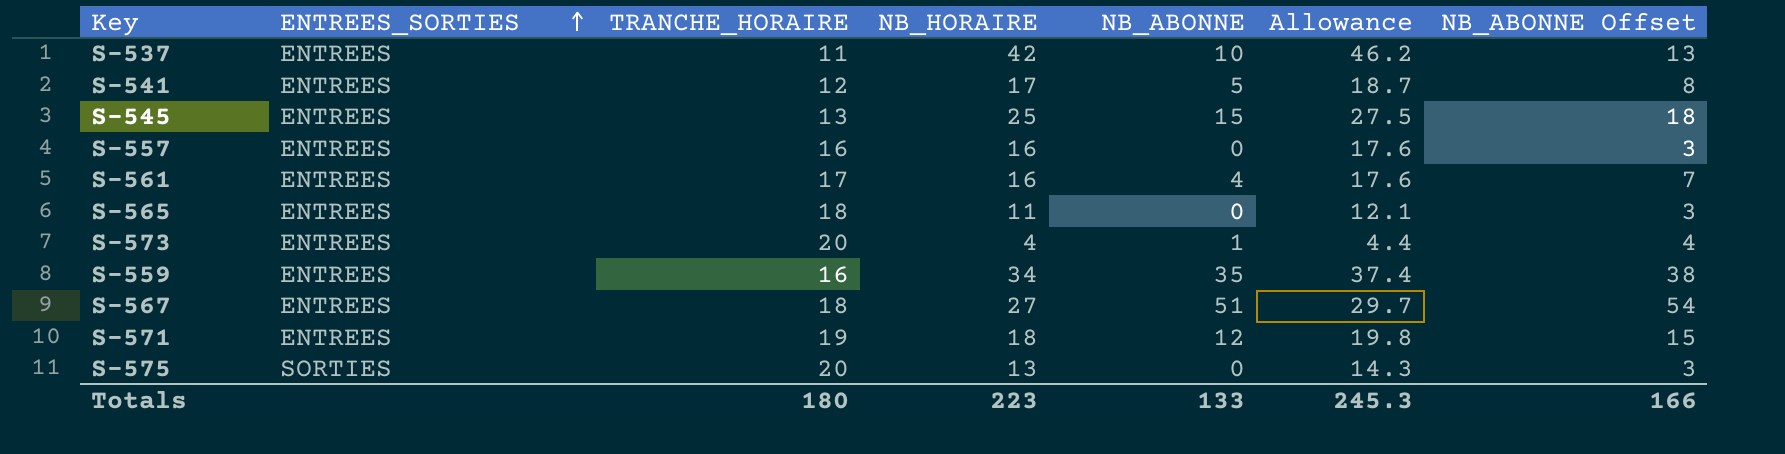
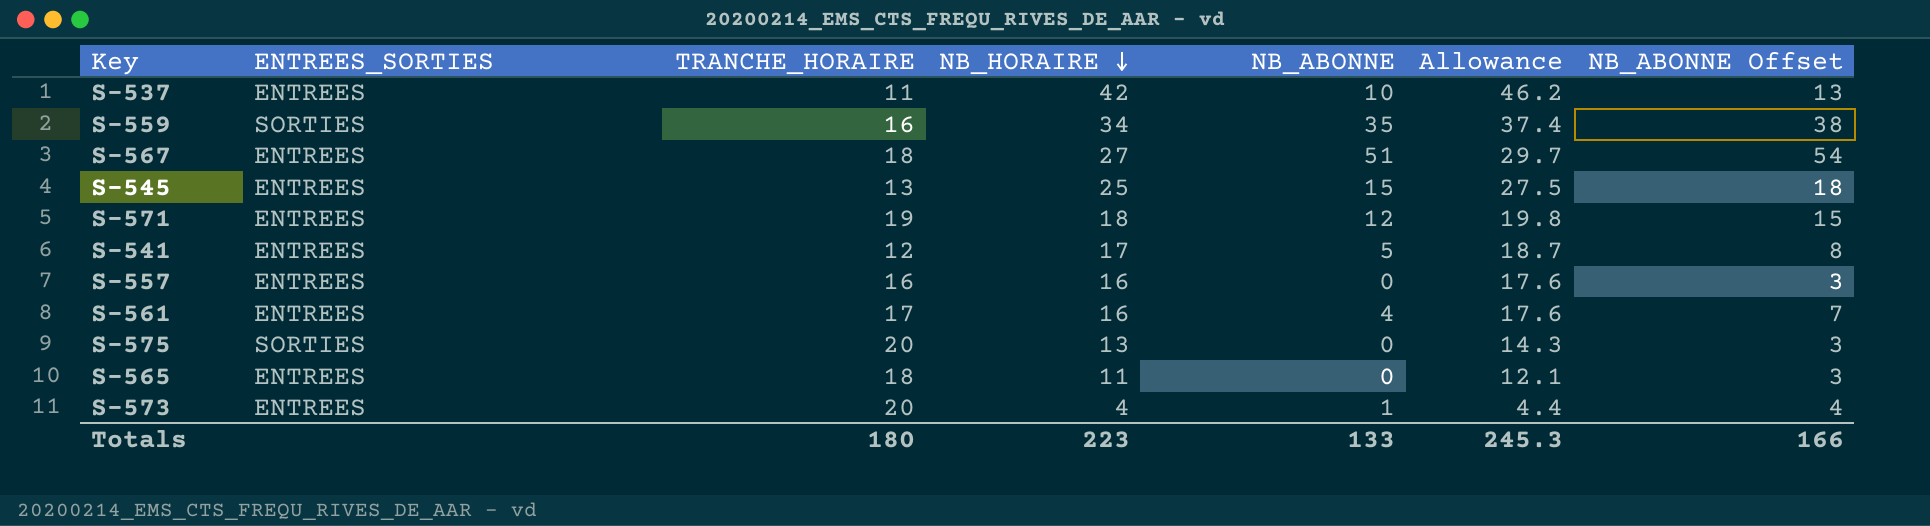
row order: ENTREES_SORTIES ascending -> NB_HORAIRE descending
S-559 | ENTREES_SORTIES: ENTREES -> SORTIES

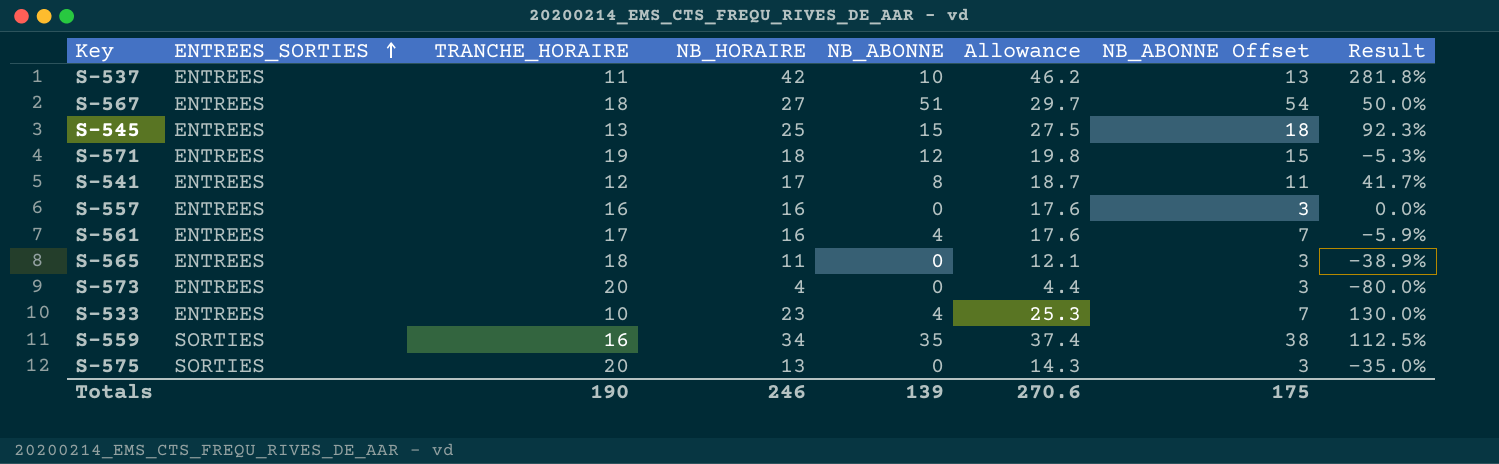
row order: NB_HORAIRE descending -> ENTREES_SORTIES ascending
column Result | formula: none -> ([NB_HORAIRE] - [TRANCHE_HORAIRE]) / [TRANCHE_HORAIRE]
S-541 | NB_ABONNE: 5 -> 8
S-541 | NB_ABONNE Offset: 8 -> 11
S-573 | NB_ABONNE: 1 -> 0
S-573 | NB_ABONNE Offset: 4 -> 3
row S-533: none -> ENTREES | 10 | 23 | 4 | 25.3 | 7 | 130.0%
Totals | TRANCHE_HORAIRE: 180 -> 190
Totals | NB_HORAIRE: 223 -> 246
Totals | NB_ABONNE: 133 -> 139
Totals | Allowance: 245.3 -> 270.6
Totals | NB_ABONNE Offset: 166 -> 175

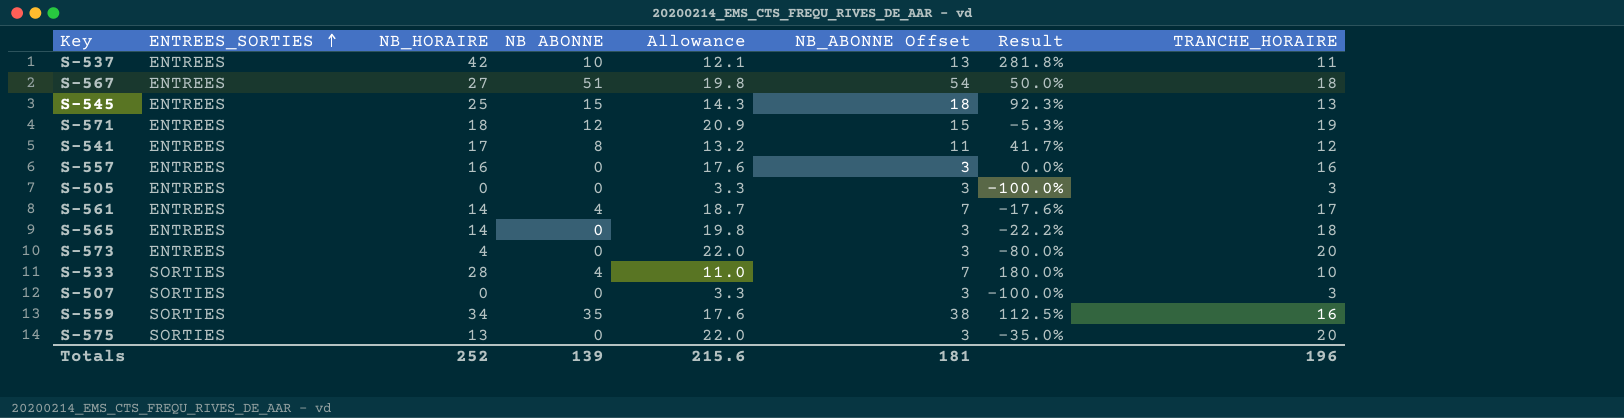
column name: NB_ABONNE -> NB ABONNE
column Allowance | formula: [NB_HORAIRE] * 1.1 -> [TRANCHE_HORAIRE] * 1.1
column TRANCHE_HORAIRE | position: 3 -> 8
row S-505: none -> ENTREES | 0 | 0 | 3.3 | 3 | -100.0% | 3
S-561 | NB_HORAIRE: 16 -> 14
S-561 | Result: -5.9% -> -17.6%
S-565 | NB_HORAIRE: 11 -> 14
S-565 | Result: -38.9% -> -22.2%
S-533 | ENTREES_SORTIES: ENTREES -> SORTIES
S-533 | NB_HORAIRE: 23 -> 28
S-533 | Result: 130.0% -> 180.0%
row S-507: none -> SORTIES | 0 | 0 | 3.3 | 3 | -100.0% | 3
Totals | NB_HORAIRE: 246 -> 252
Totals | Allowance: 270.6 -> 215.6
Totals | NB_ABONNE Offset: 175 -> 181
Totals | TRANCHE_HORAIRE: 190 -> 196

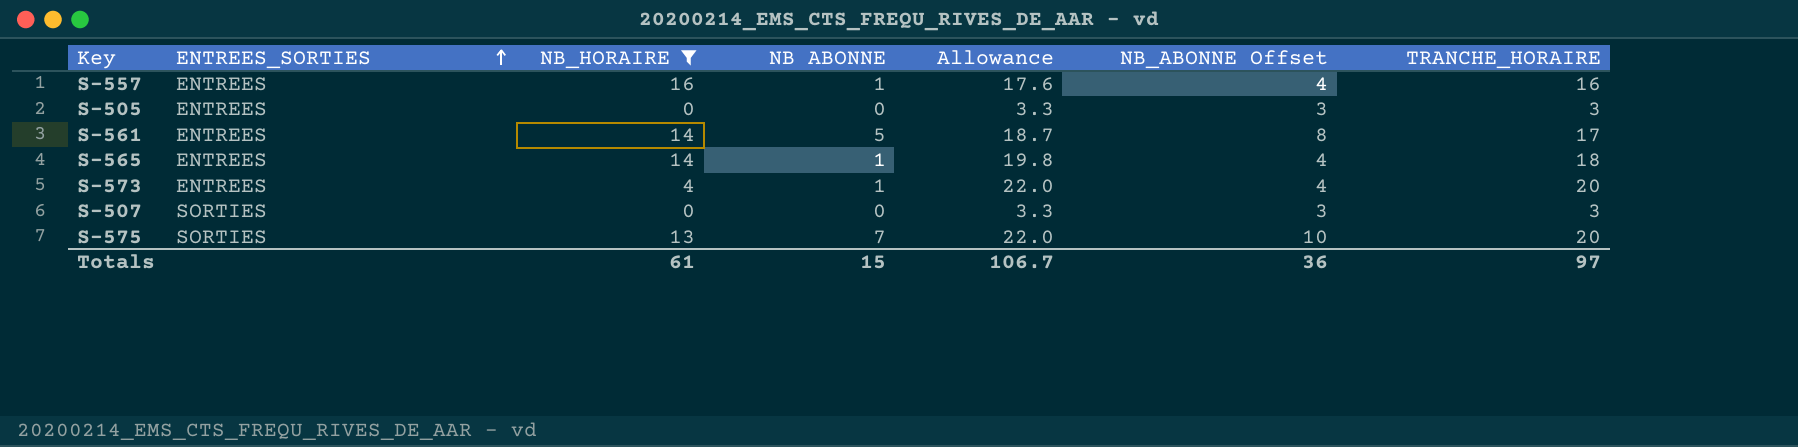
filter: none -> NB_HORAIRE <= 16
column Result | formula: ([NB_HORAIRE] - [TRANCHE_HORAIRE]) / [TRANCHE_HORAIRE] -> none
S-557 | NB ABONNE: 0 -> 1
S-557 | NB_ABONNE Offset: 3 -> 4
S-561 | NB ABONNE: 4 -> 5
S-561 | NB_ABONNE Offset: 7 -> 8
S-565 | NB ABONNE: 0 -> 1
S-565 | NB_ABONNE Offset: 3 -> 4
S-573 | NB ABONNE: 0 -> 1
S-573 | NB_ABONNE Offset: 3 -> 4
S-575 | NB ABONNE: 0 -> 7
S-575 | NB_ABONNE Offset: 3 -> 10
Totals | NB_HORAIRE: 252 -> 61
Totals | NB ABONNE: 139 -> 15
Totals | Allowance: 215.6 -> 106.7
Totals | NB_ABONNE Offset: 181 -> 36
Totals | TRANCHE_HORAIRE: 196 -> 97

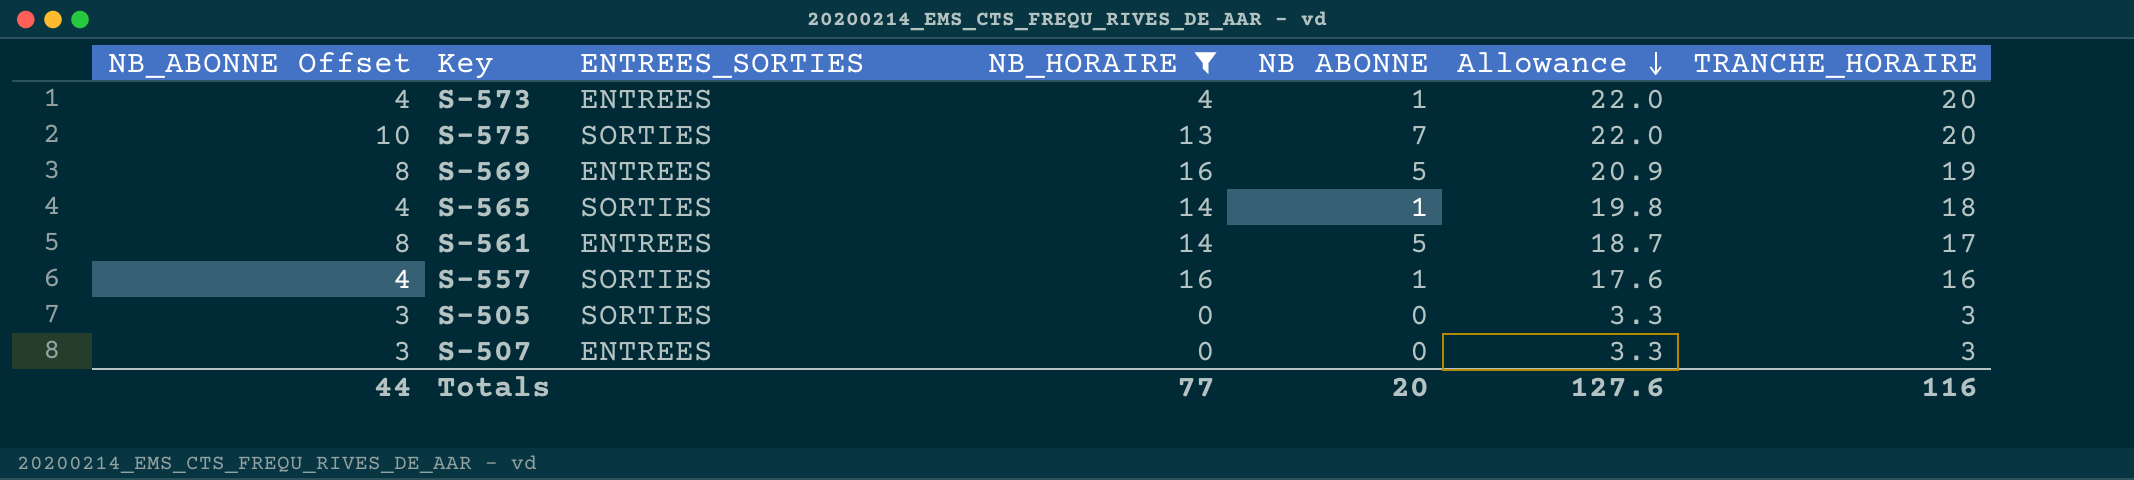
row order: ENTREES_SORTIES ascending -> Allowance descending
column NB_ABONNE Offset | position: 6 -> 1
row S-569: none -> 8 | ENTREES | 16 | 5 | 20.9 | 19
S-565 | ENTREES_SORTIES: ENTREES -> SORTIES
S-557 | ENTREES_SORTIES: ENTREES -> SORTIES
S-505 | ENTREES_SORTIES: ENTREES -> SORTIES
S-507 | ENTREES_SORTIES: SORTIES -> ENTREES
Totals | NB_ABONNE Offset: 36 -> 44
Totals | NB_HORAIRE: 61 -> 77
Totals | NB ABONNE: 15 -> 20
Totals | Allowance: 106.7 -> 127.6
Totals | TRANCHE_HORAIRE: 97 -> 116

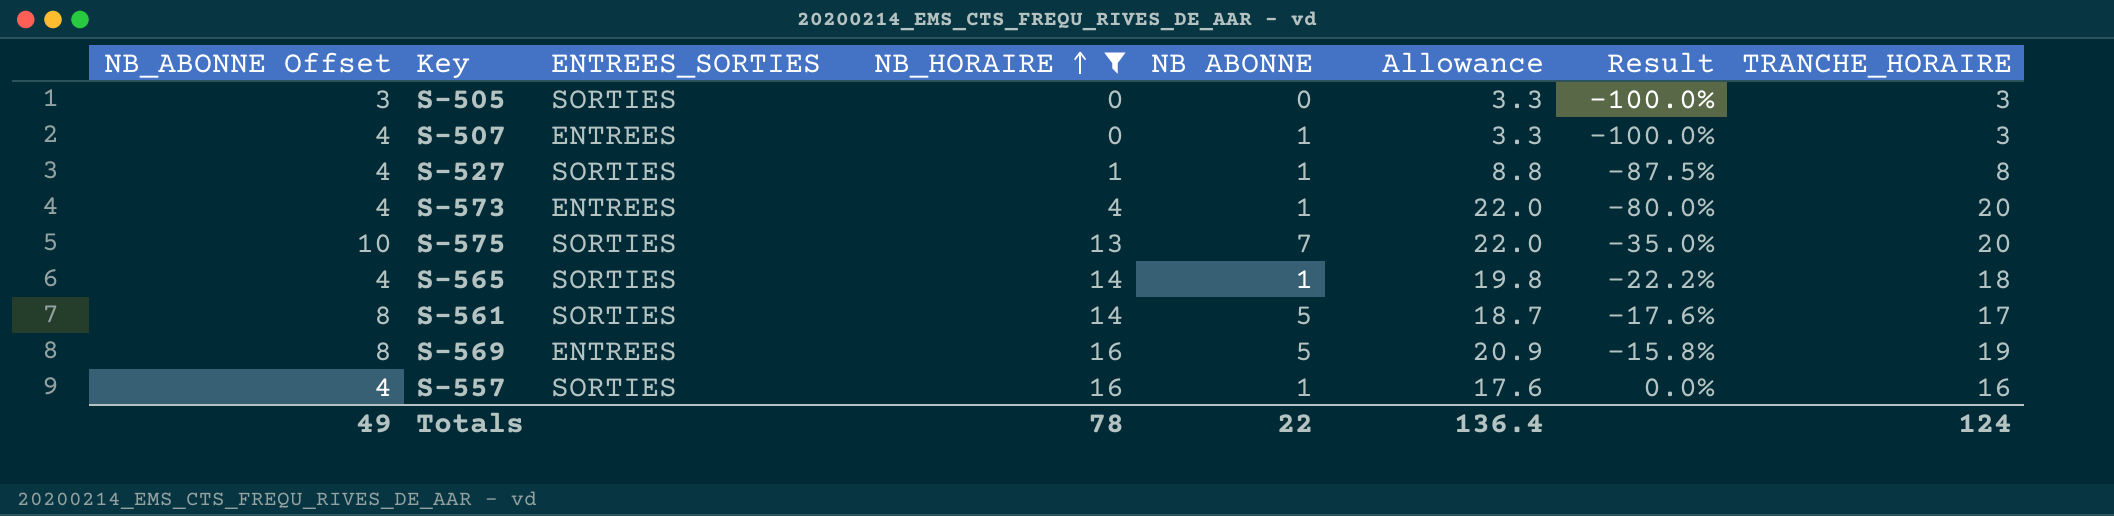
row order: Allowance descending -> NB_HORAIRE ascending
column Result | formula: none -> ([NB_HORAIRE] - [TRANCHE_HORAIRE]) / [TRANCHE_HORAIRE]
S-507 | NB_ABONNE Offset: 3 -> 4
S-507 | NB ABONNE: 0 -> 1
row S-527: none -> 4 | SORTIES | 1 | 1 | 8.8 | -87.5% | 8
S-561 | ENTREES_SORTIES: ENTREES -> SORTIES
Totals | NB_ABONNE Offset: 44 -> 49
Totals | NB_HORAIRE: 77 -> 78
Totals | NB ABONNE: 20 -> 22
Totals | Allowance: 127.6 -> 136.4
Totals | TRANCHE_HORAIRE: 116 -> 124

